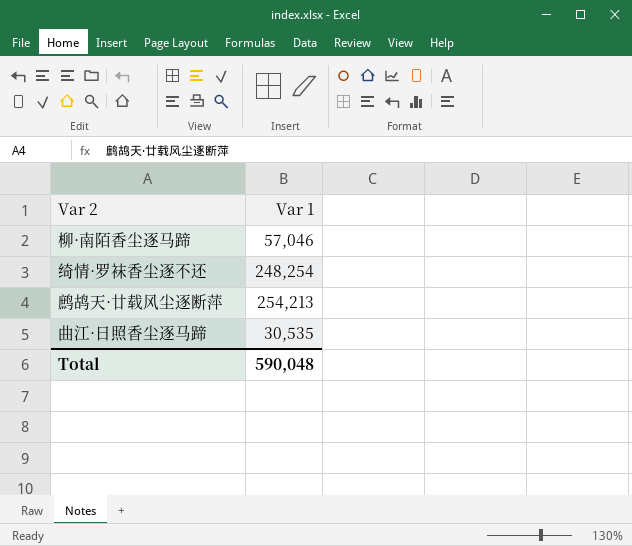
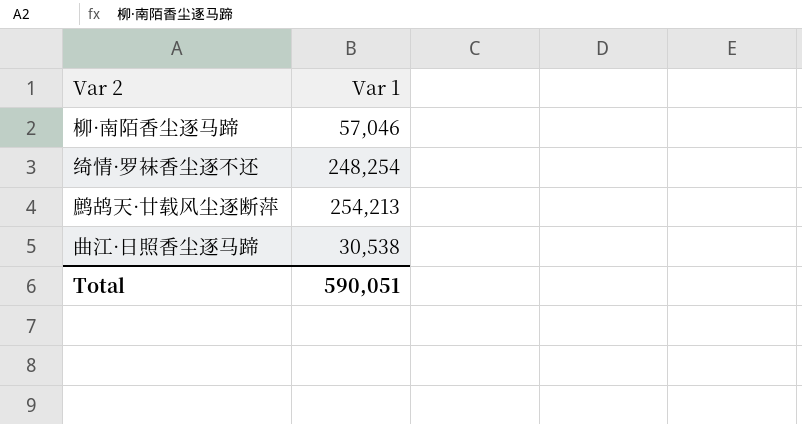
曲江·日照香尘逐马蹄 | Var 1: 30,535 -> 30,538
Total | Var 1: 590,048 -> 590,051

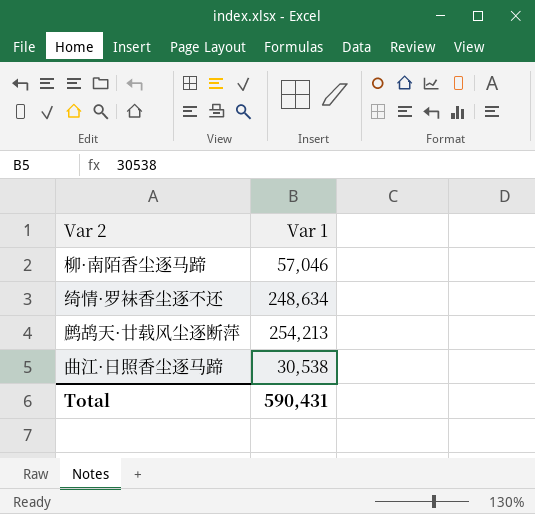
绮情·罗袜香尘逐不还 | Var 1: 248,254 -> 248,634
Total | Var 1: 590,051 -> 590,431

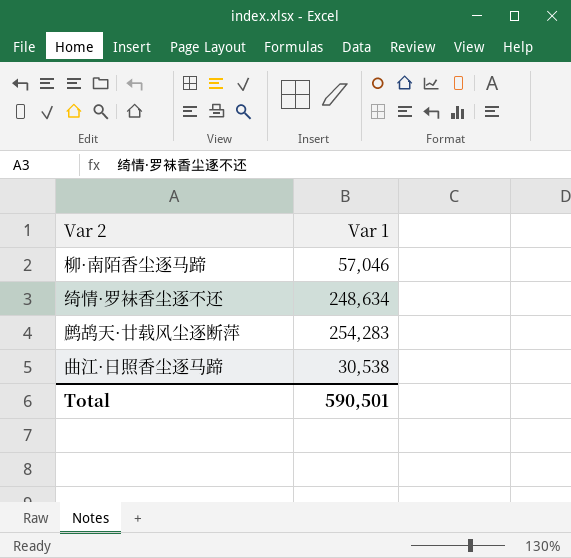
鹧鸪天·廿载风尘逐断萍 | Var 1: 254,213 -> 254,283
Total | Var 1: 590,431 -> 590,501

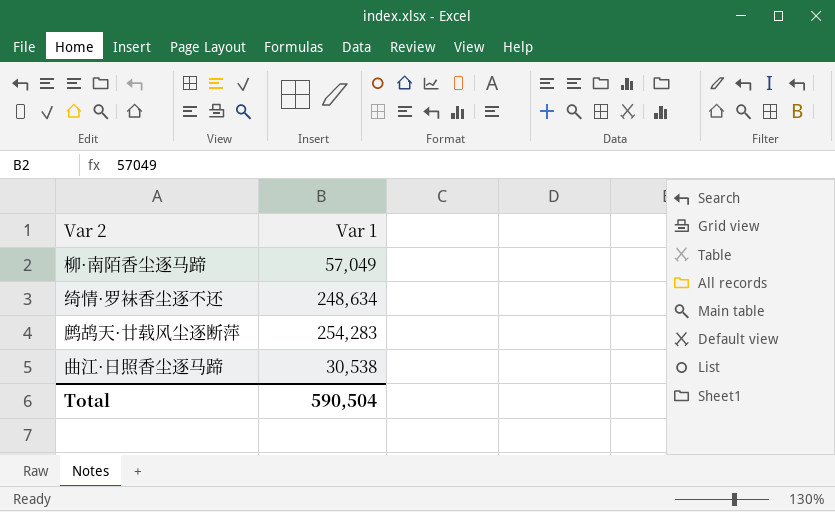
柳·南陌香尘逐马蹄 | Var 1: 57,046 -> 57,049
Total | Var 1: 590,501 -> 590,504

